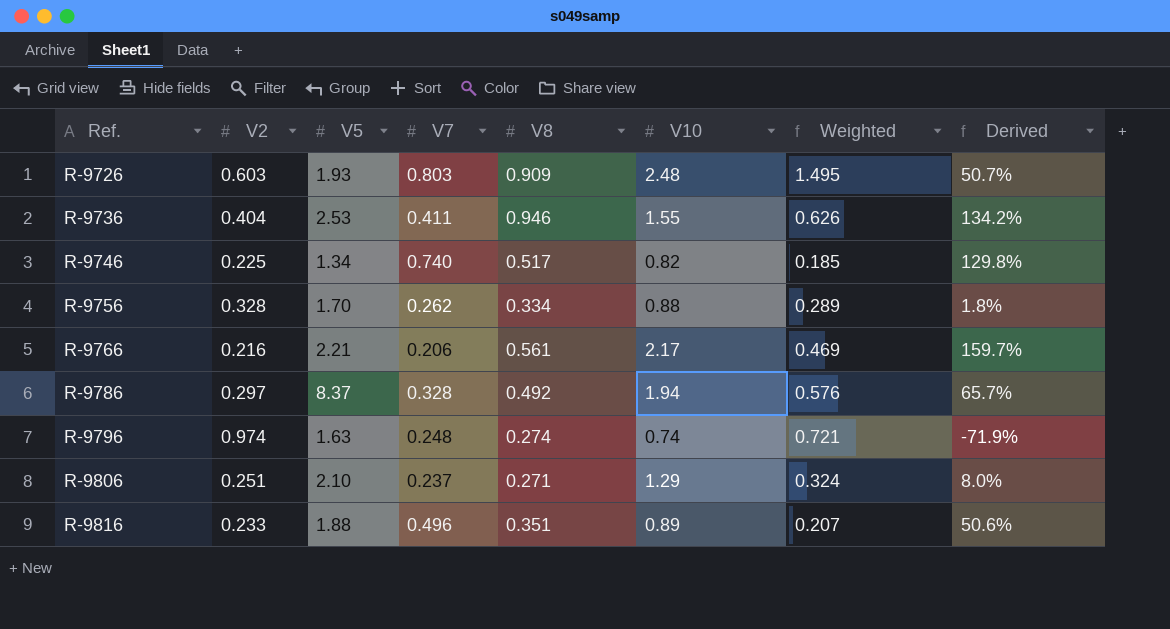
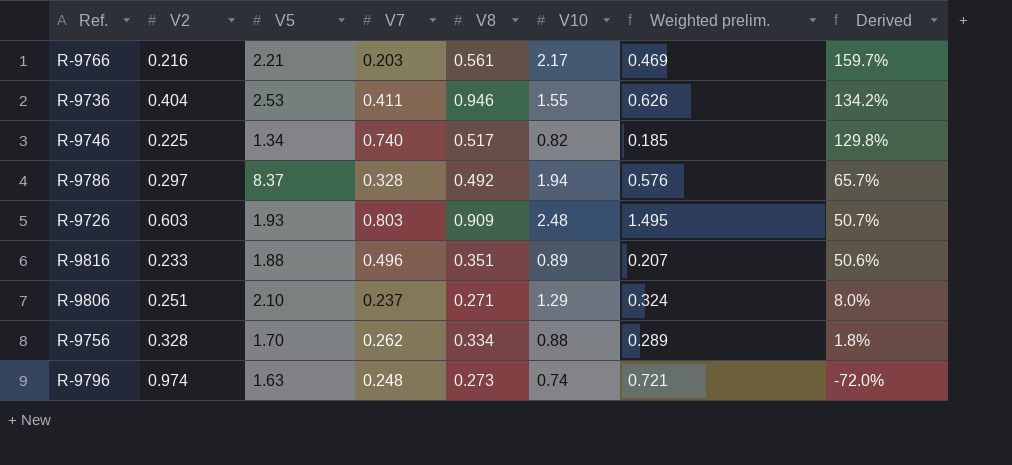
row order: Ref. ascending -> Derived descending
column name: Weighted -> Weighted prelim.
R-9766 | V7: 0.206 -> 0.203
R-9796 | V8: 0.274 -> 0.273
R-9796 | Derived: -71.9% -> -72.0%

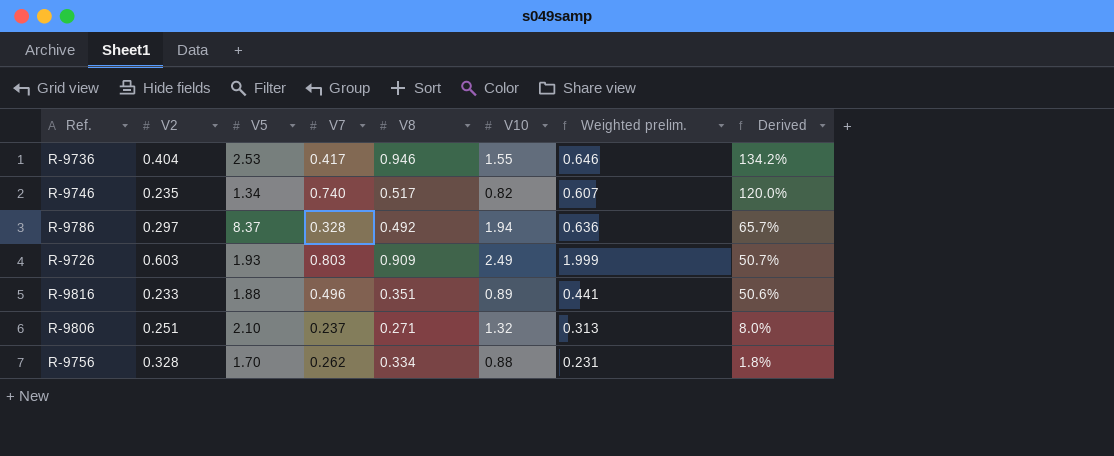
column Weighted prelim. | formula: [V2] * [V10] -> [V7] * [V10]
row R-9766: 0.216 | 2.21 | 0.203 | 0.561 | 2.17 | 0.469 | 159.7% -> none
row R-9796: 0.974 | 1.63 | 0.248 | 0.273 | 0.74 | 0.721 | -72.0% -> none
R-9736 | V7: 0.411 -> 0.417
R-9746 | V2: 0.225 -> 0.235
R-9746 | Derived: 129.8% -> 120.0%
R-9726 | V10: 2.48 -> 2.49
R-9806 | V10: 1.29 -> 1.32

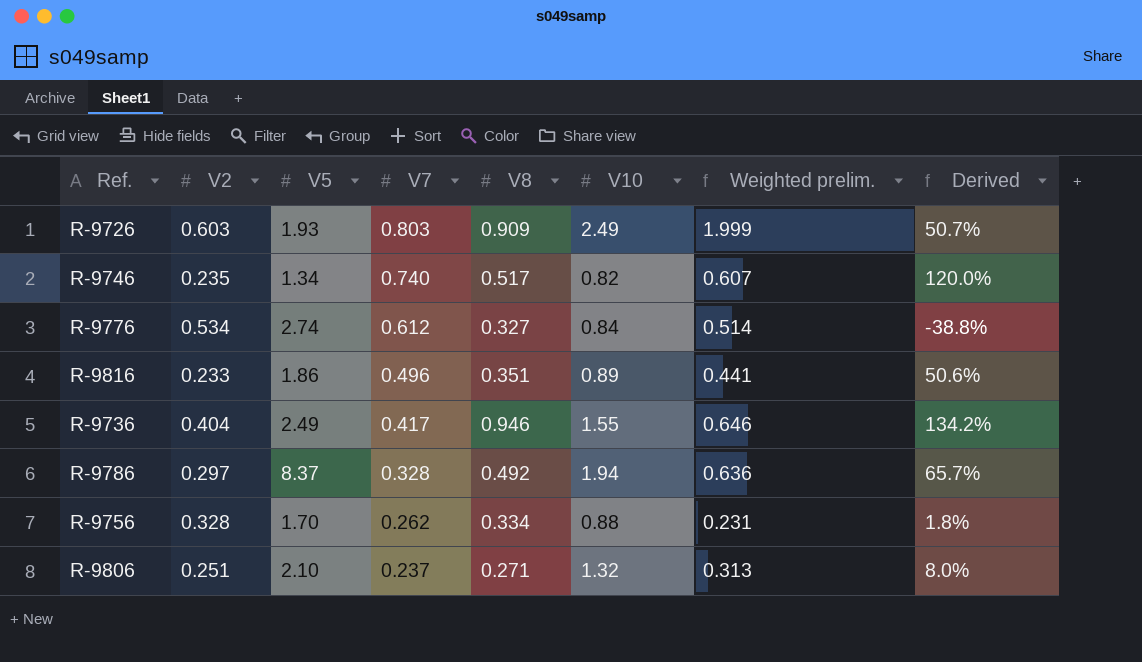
row order: Derived descending -> V7 descending
row R-9776: none -> 0.534 | 2.74 | 0.612 | 0.327 | 0.84 | 0.514 | -38.8%
R-9816 | V5: 1.88 -> 1.86
R-9736 | V5: 2.53 -> 2.49

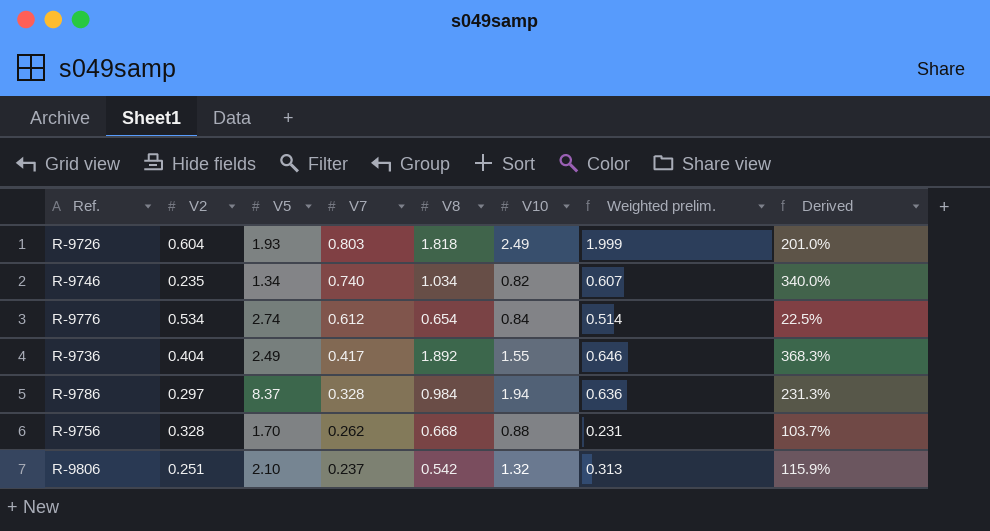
row R-9816: 0.233 | 1.86 | 0.496 | 0.351 | 0.89 | 0.441 | 50.6% -> none
R-9726 | V2: 0.603 -> 0.604
R-9726 | V8: 0.909 -> 1.818
R-9726 | Derived: 50.7% -> 201.0%
R-9746 | V8: 0.517 -> 1.034
R-9746 | Derived: 120.0% -> 340.0%
R-9776 | V8: 0.327 -> 0.654
R-9776 | Derived: -38.8% -> 22.5%
R-9736 | V8: 0.946 -> 1.892
R-9736 | Derived: 134.2% -> 368.3%
R-9786 | V8: 0.492 -> 0.984
R-9786 | Derived: 65.7% -> 231.3%
R-9756 | V8: 0.334 -> 0.668
R-9756 | Derived: 1.8% -> 103.7%
R-9806 | V8: 0.271 -> 0.542
R-9806 | Derived: 8.0% -> 115.9%

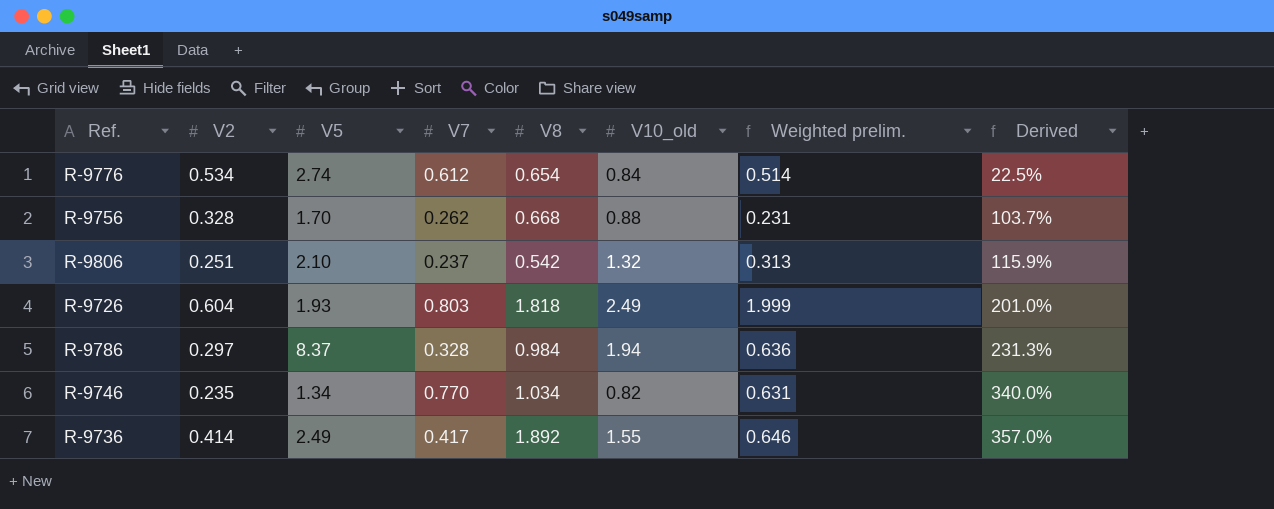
row order: V7 descending -> Derived ascending
column name: V10 -> V10_old
R-9746 | V7: 0.740 -> 0.770
R-9746 | Weighted prelim.: 0.607 -> 0.631
R-9736 | V2: 0.404 -> 0.414
R-9736 | Derived: 368.3% -> 357.0%

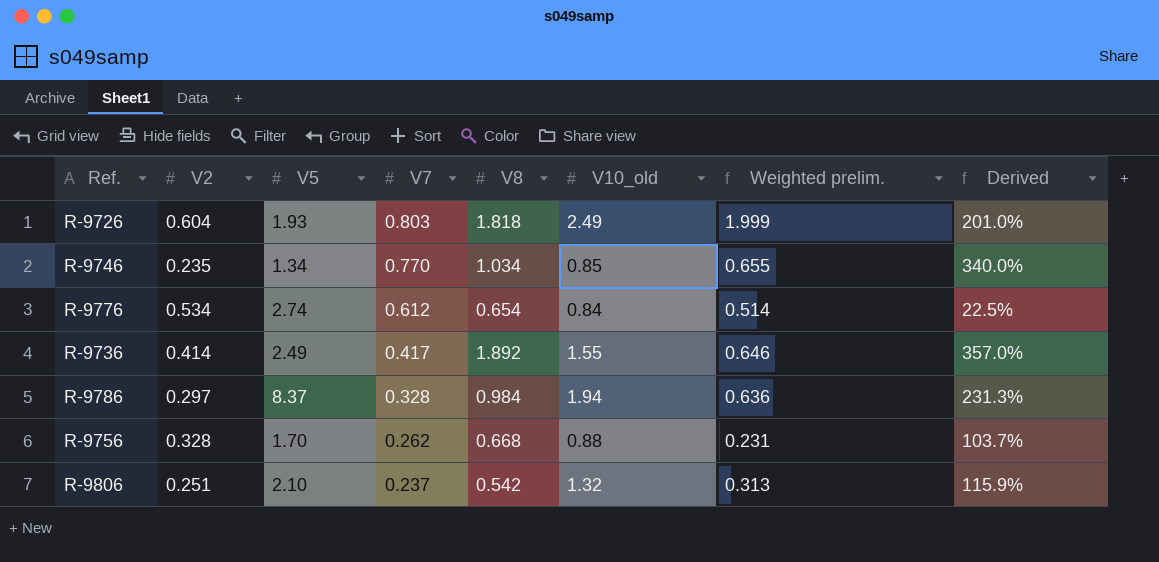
row order: Derived ascending -> V7 descending
R-9746 | V10_old: 0.82 -> 0.85
R-9746 | Weighted prelim.: 0.631 -> 0.655

